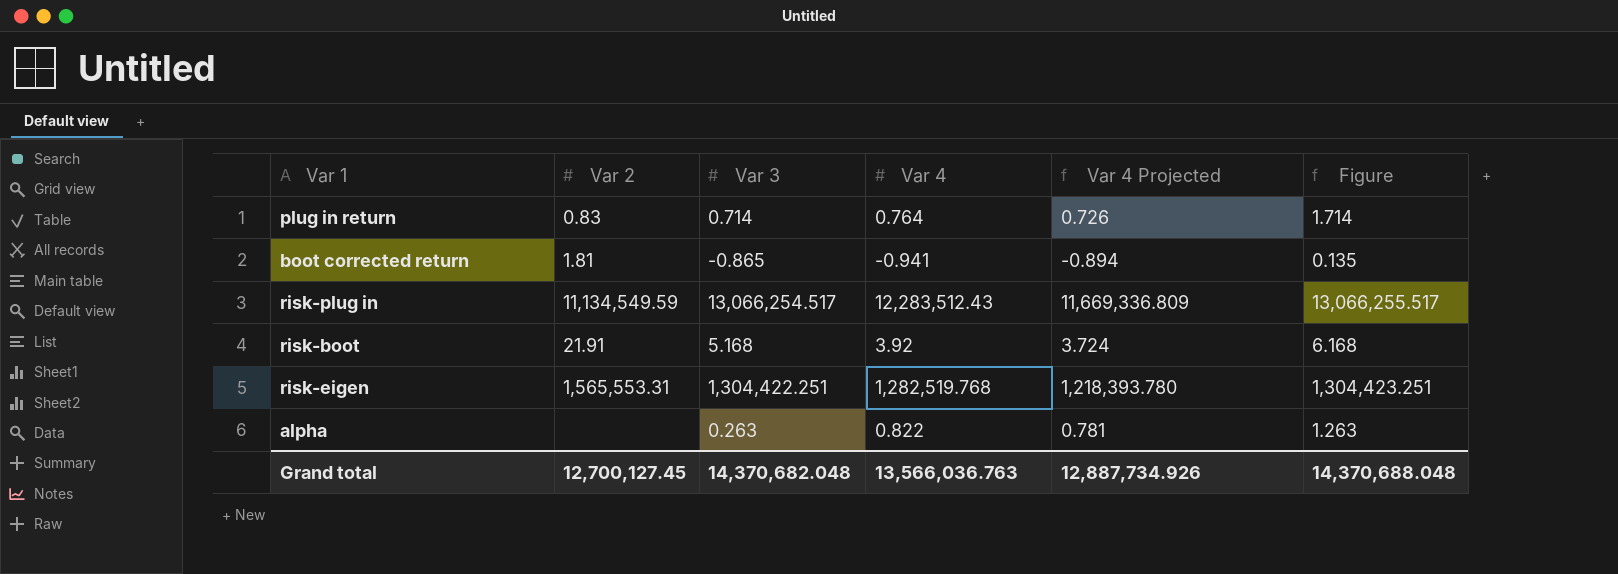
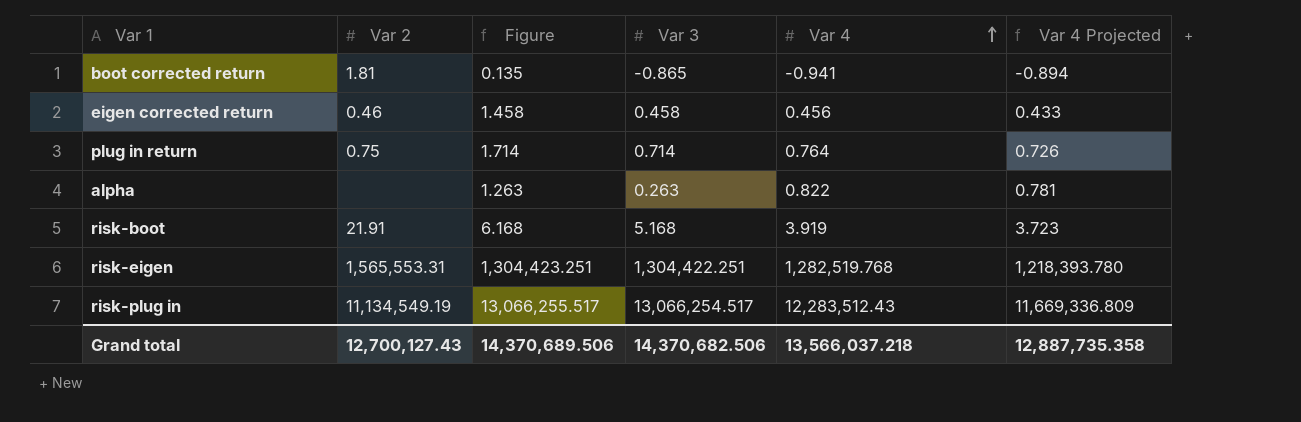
row order: none -> Var 4 ascending
column Figure | position: 6 -> 3
row eigen corrected return: none -> 0.46 | 1.458 | 0.458 | 0.456 | 0.433
plug in return | Var 2: 0.83 -> 0.75
risk-boot | Var 4: 3.92 -> 3.919
risk-boot | Var 4 Projected: 3.724 -> 3.723
risk-plug in | Var 2: 11,134,549.59 -> 11,134,549.19
Grand total | Var 2: 12,700,127.45 -> 12,700,127.43
Grand total | Figure: 14,370,688.048 -> 14,370,689.506
Grand total | Var 3: 14,370,682.048 -> 14,370,682.506
Grand total | Var 4: 13,566,036.763 -> 13,566,037.218
Grand total | Var 4 Projected: 12,887,734.926 -> 12,887,735.358

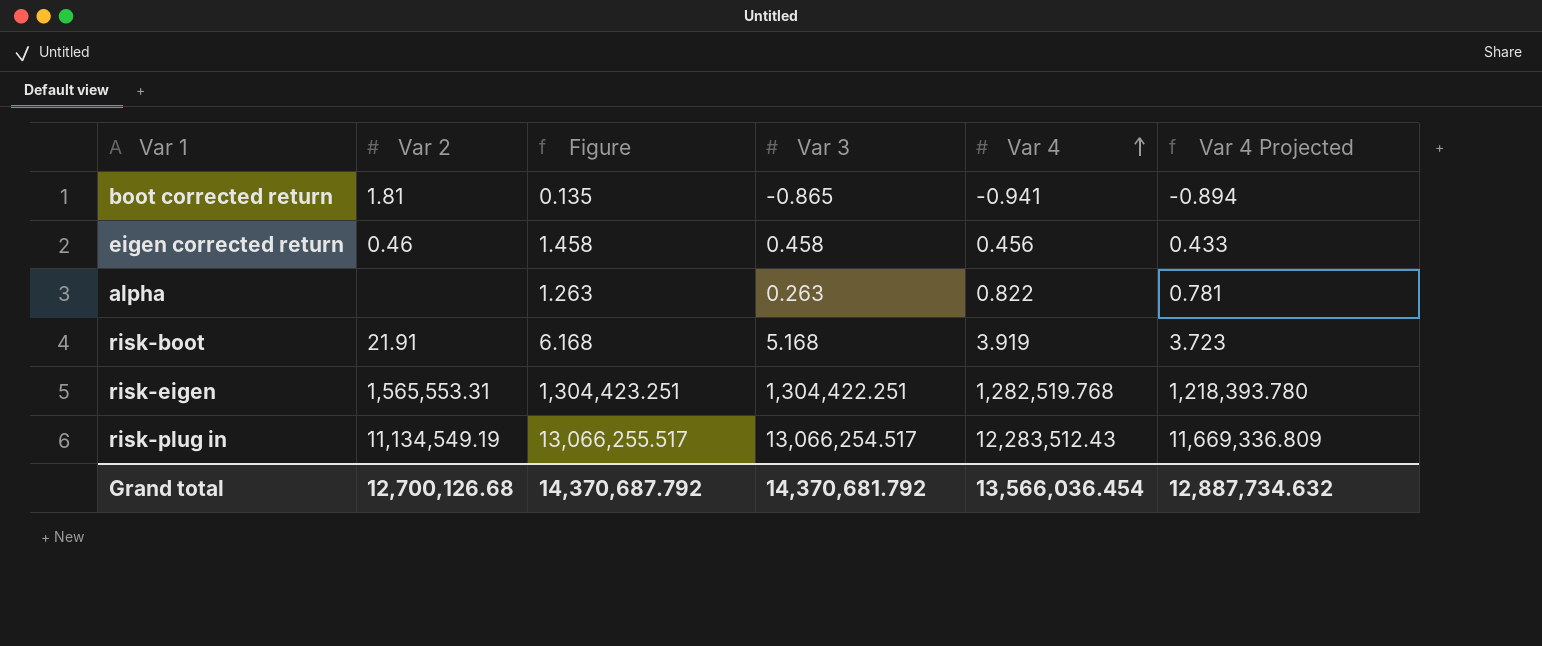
row plug in return: 0.75 | 1.714 | 0.714 | 0.764 | 0.726 -> none
Grand total | Var 2: 12,700,127.43 -> 12,700,126.68
Grand total | Figure: 14,370,689.506 -> 14,370,687.792
Grand total | Var 3: 14,370,682.506 -> 14,370,681.792
Grand total | Var 4: 13,566,037.218 -> 13,566,036.454
Grand total | Var 4 Projected: 12,887,735.358 -> 12,887,734.632

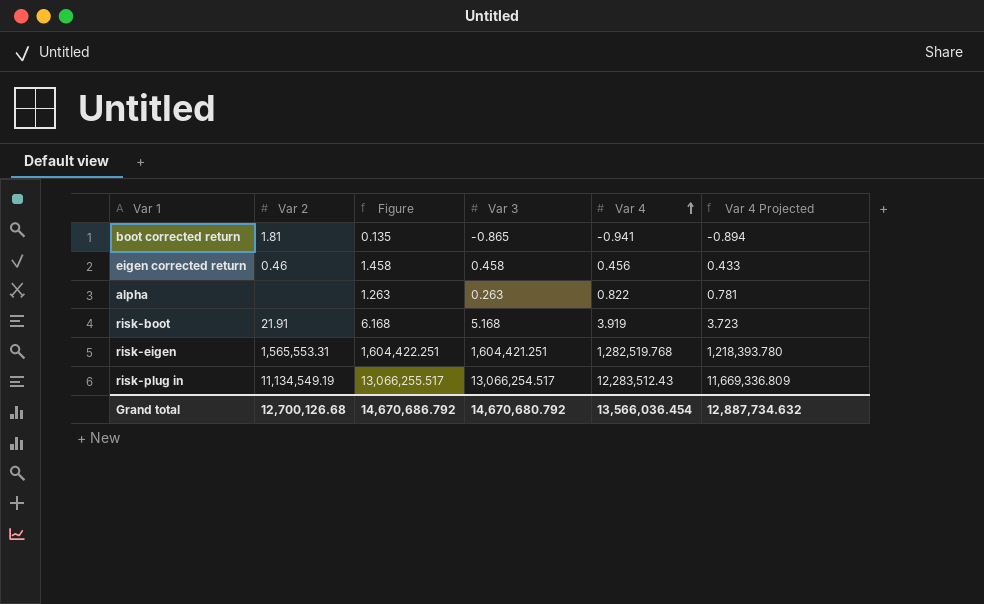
risk-eigen | Figure: 1,304,423.251 -> 1,604,422.251
risk-eigen | Var 3: 1,304,422.251 -> 1,604,421.251
Grand total | Figure: 14,370,687.792 -> 14,670,686.792
Grand total | Var 3: 14,370,681.792 -> 14,670,680.792

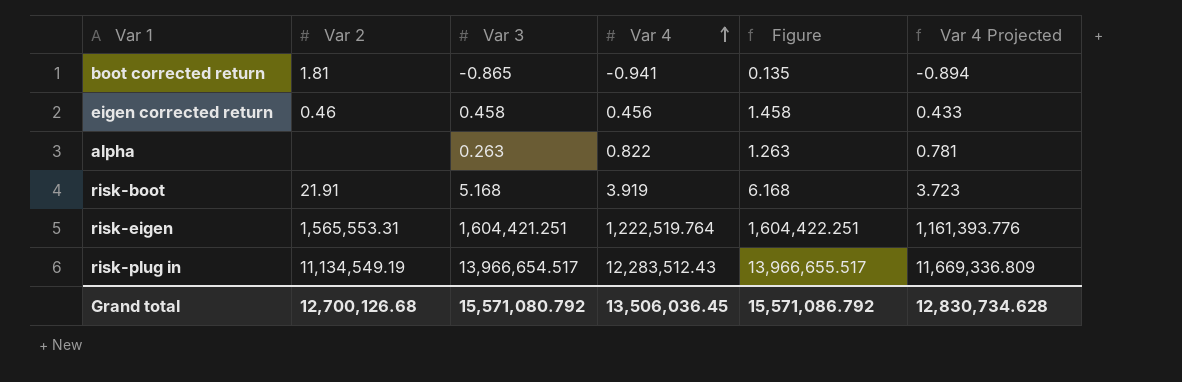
column Figure | position: 3 -> 5
risk-eigen | Var 4: 1,282,519.768 -> 1,222,519.764
risk-eigen | Var 4 Projected: 1,218,393.780 -> 1,161,393.776
risk-plug in | Var 3: 13,066,254.517 -> 13,966,654.517
risk-plug in | Figure: 13,066,255.517 -> 13,966,655.517
Grand total | Var 3: 14,670,680.792 -> 15,571,080.792
Grand total | Var 4: 13,566,036.454 -> 13,506,036.45
Grand total | Figure: 14,670,686.792 -> 15,571,086.792
Grand total | Var 4 Projected: 12,887,734.632 -> 12,830,734.628

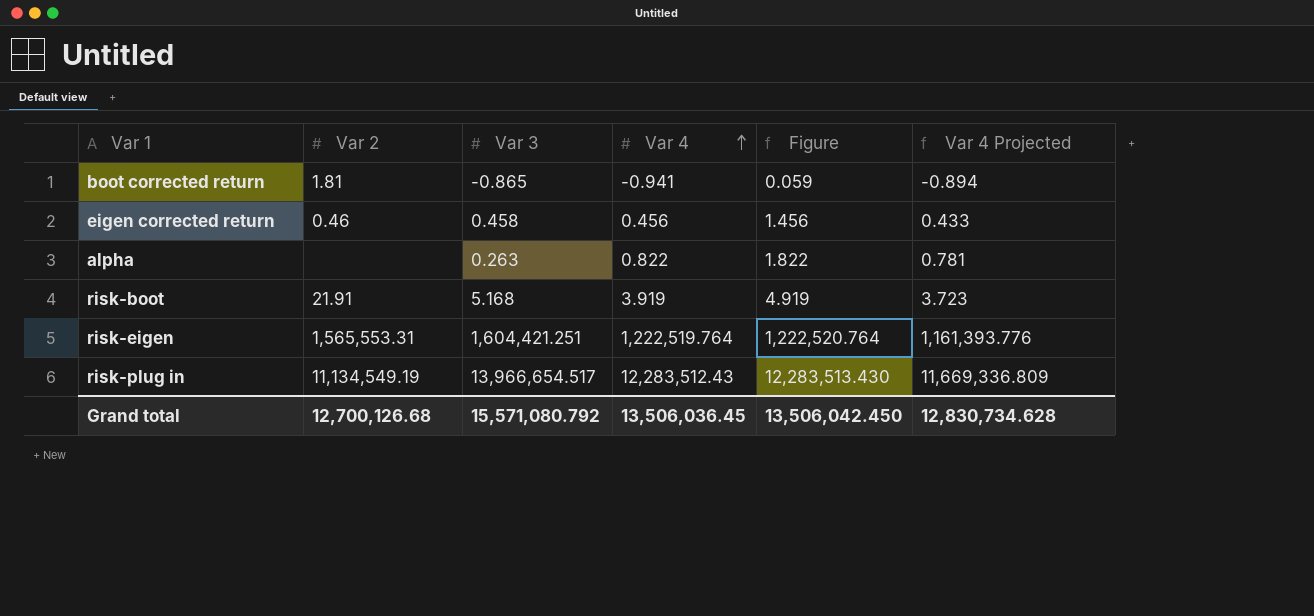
column Figure | formula: [Var 3] + 1 -> [Var 4] + 1
Grand total | Figure: 15,571,086.792 -> 13,506,042.450

